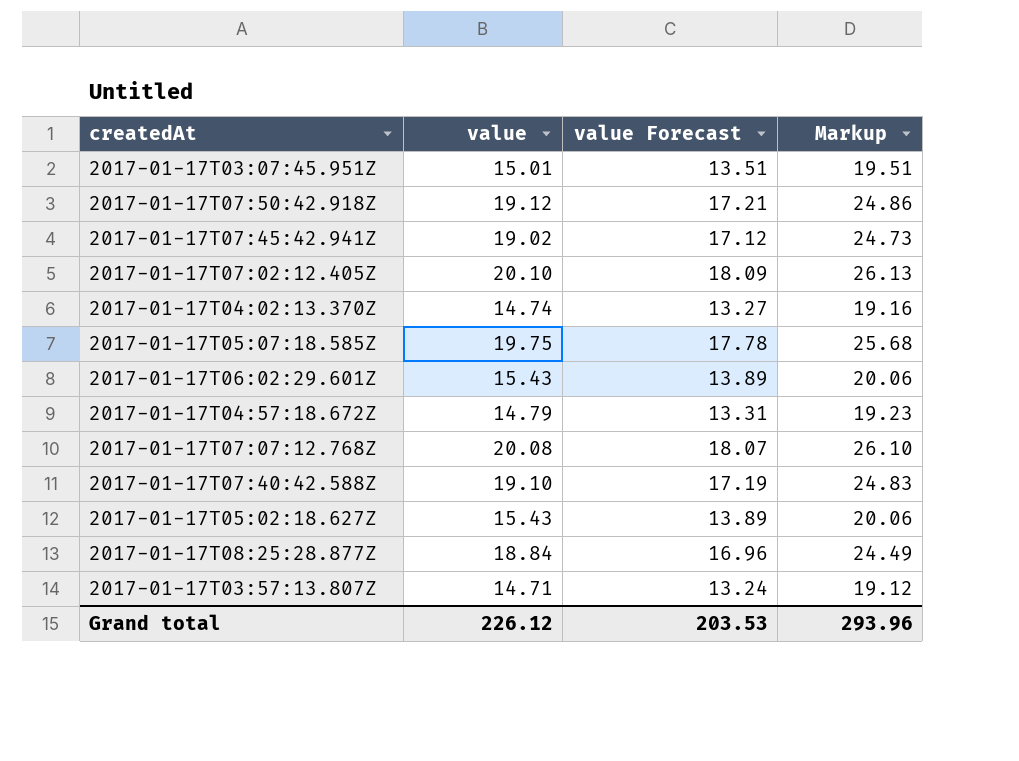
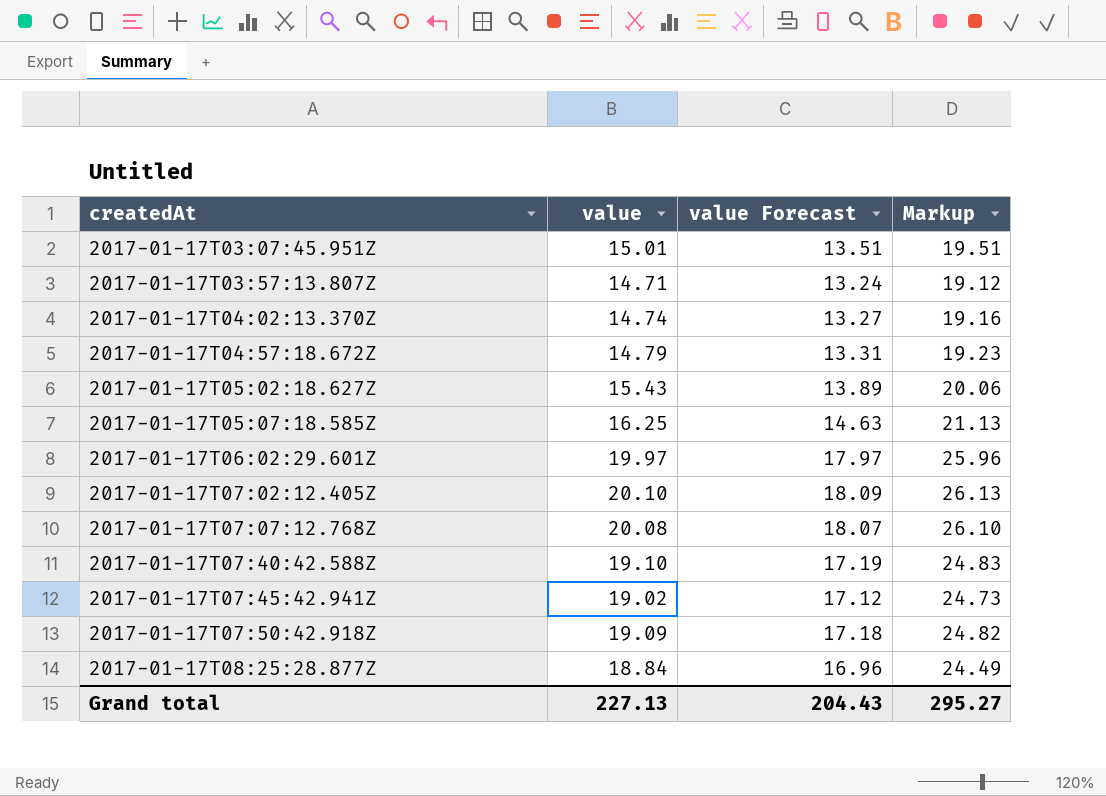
row order: none -> createdAt ascending
2017-01-17T05:07:18.585Z | value: 19.75 -> 16.25
2017-01-17T05:07:18.585Z | value Forecast: 17.78 -> 14.63
2017-01-17T05:07:18.585Z | Markup: 25.68 -> 21.13
2017-01-17T06:02:29.601Z | value: 15.43 -> 19.97
2017-01-17T06:02:29.601Z | value Forecast: 13.89 -> 17.97
2017-01-17T06:02:29.601Z | Markup: 20.06 -> 25.96
2017-01-17T07:50:42.918Z | value: 19.12 -> 19.09
2017-01-17T07:50:42.918Z | value Forecast: 17.21 -> 17.18
2017-01-17T07:50:42.918Z | Markup: 24.86 -> 24.82
Grand total | value: 226.12 -> 227.13
Grand total | value Forecast: 203.53 -> 204.43
Grand total | Markup: 293.96 -> 295.27

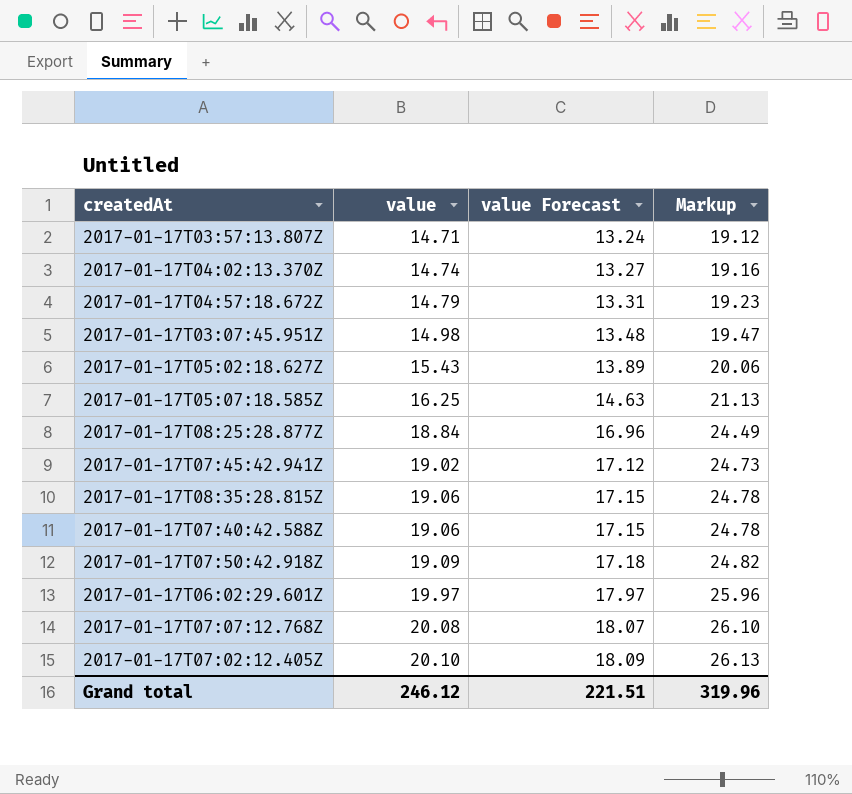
row order: createdAt ascending -> value ascending
2017-01-17T03:07:45.951Z | value: 15.01 -> 14.98
2017-01-17T03:07:45.951Z | value Forecast: 13.51 -> 13.48
2017-01-17T03:07:45.951Z | Markup: 19.51 -> 19.47
row 2017-01-17T08:35:28.815Z: none -> 19.06 | 17.15 | 24.78
2017-01-17T07:40:42.588Z | value: 19.10 -> 19.06
2017-01-17T07:40:42.588Z | value Forecast: 17.19 -> 17.15
2017-01-17T07:40:42.588Z | Markup: 24.83 -> 24.78
Grand total | value: 227.13 -> 246.12
Grand total | value Forecast: 204.43 -> 221.51
Grand total | Markup: 295.27 -> 319.96

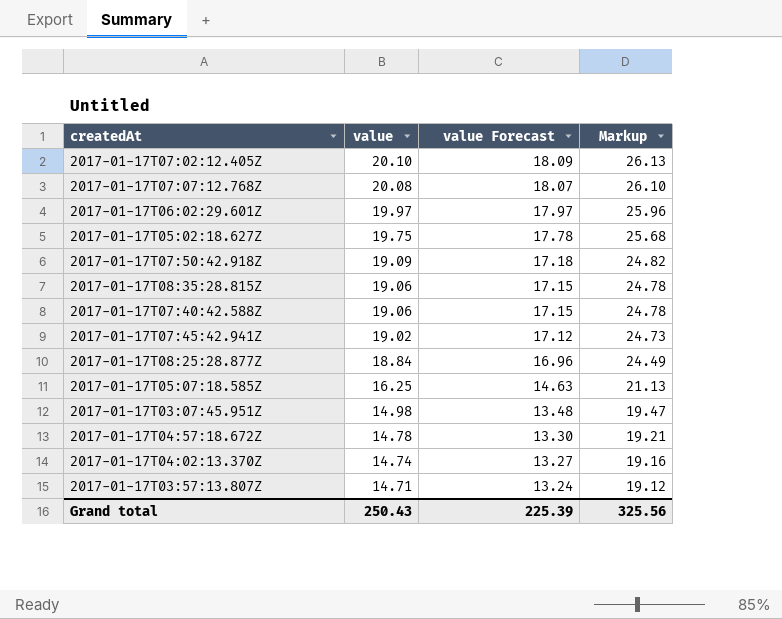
row order: value ascending -> value descending
2017-01-17T05:02:18.627Z | value: 15.43 -> 19.75
2017-01-17T05:02:18.627Z | value Forecast: 13.89 -> 17.78
2017-01-17T05:02:18.627Z | Markup: 20.06 -> 25.68
2017-01-17T04:57:18.672Z | value: 14.79 -> 14.78
2017-01-17T04:57:18.672Z | value Forecast: 13.31 -> 13.30
2017-01-17T04:57:18.672Z | Markup: 19.23 -> 19.21
Grand total | value: 246.12 -> 250.43
Grand total | value Forecast: 221.51 -> 225.39
Grand total | Markup: 319.96 -> 325.56

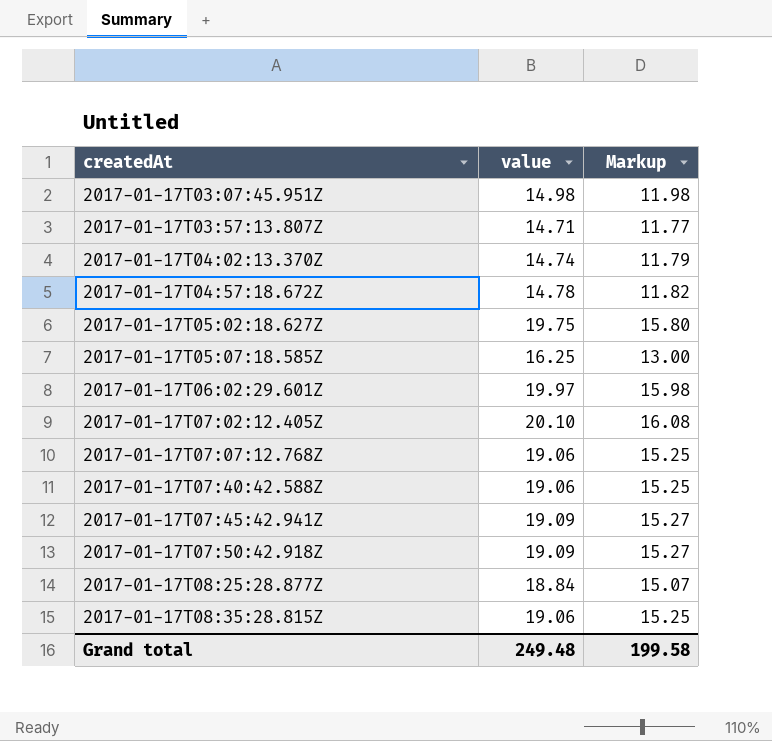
row order: value descending -> createdAt ascending
column value Forecast | formula: [value] * 0.9 -> none
column Markup | formula: [value] * 1.3 -> [value] * 0.8
2017-01-17T07:07:12.768Z | value: 20.08 -> 19.06
2017-01-17T07:45:42.941Z | value: 19.02 -> 19.09
Grand total | value: 250.43 -> 249.48
Grand total | Markup: 325.56 -> 199.58

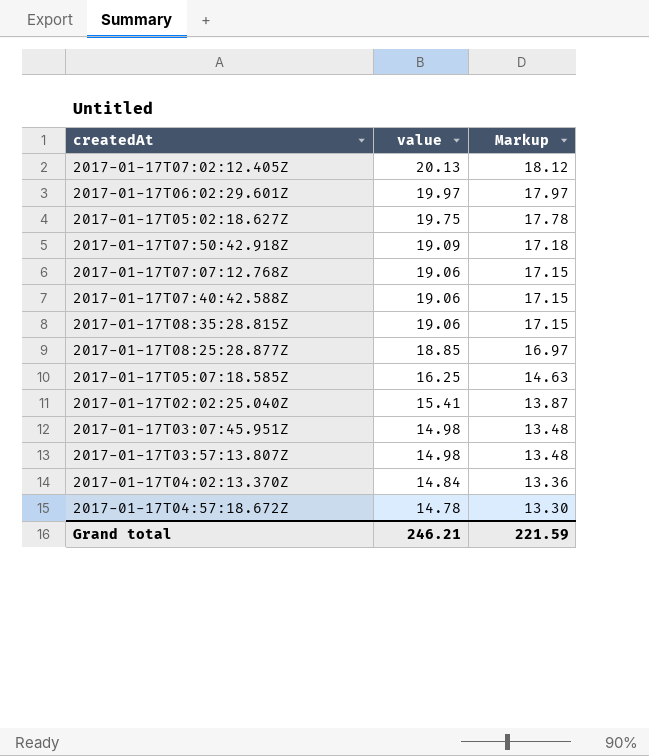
row order: createdAt ascending -> value descending
column Markup | formula: [value] * 0.8 -> [value] * 0.9
row 2017-01-17T07:45:42.941Z: 19.09 | 15.27 -> none
2017-01-17T07:02:12.405Z | value: 20.10 -> 20.13
2017-01-17T08:25:28.877Z | value: 18.84 -> 18.85
row 2017-01-17T02:02:25.040Z: none -> 15.41 | 13.87
2017-01-17T03:57:13.807Z | value: 14.71 -> 14.98
2017-01-17T04:02:13.370Z | value: 14.74 -> 14.84
Grand total | value: 249.48 -> 246.21
Grand total | Markup: 199.58 -> 221.59

